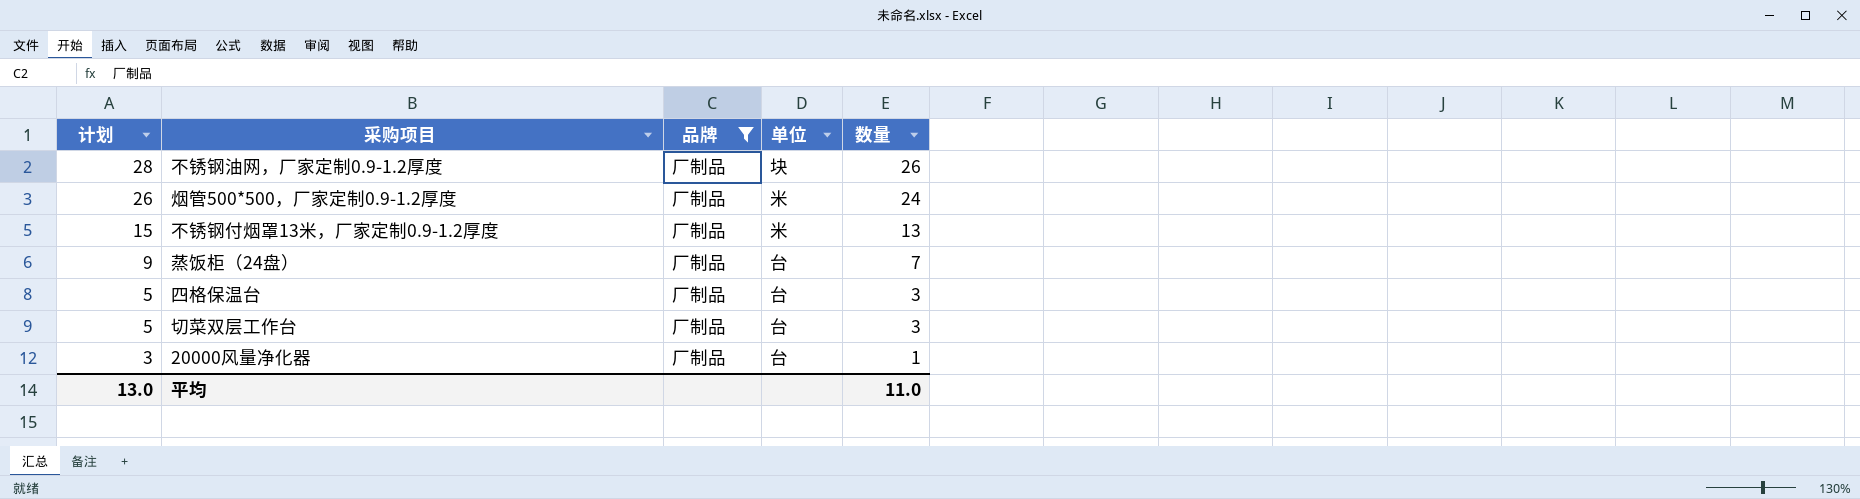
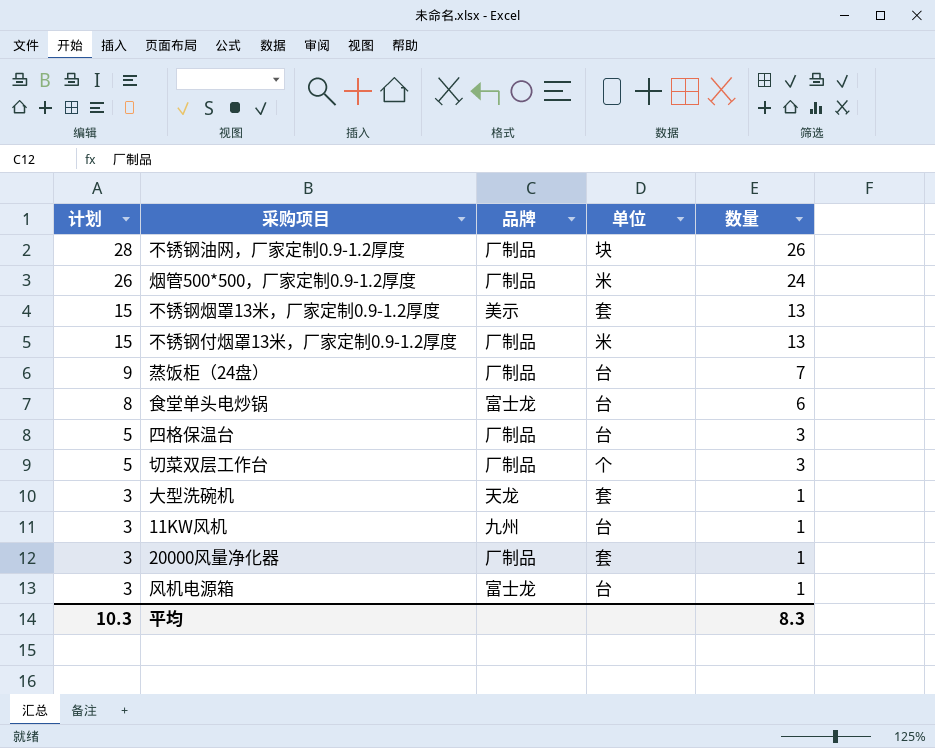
filter: 品牌 = 厂制品 -> none
切菜双层工作台 | 单位: 台 -> 个
20000风量净化器 | 单位: 台 -> 套
平均 | 计划: 13.0 -> 10.3
平均 | 数量: 11.0 -> 8.3

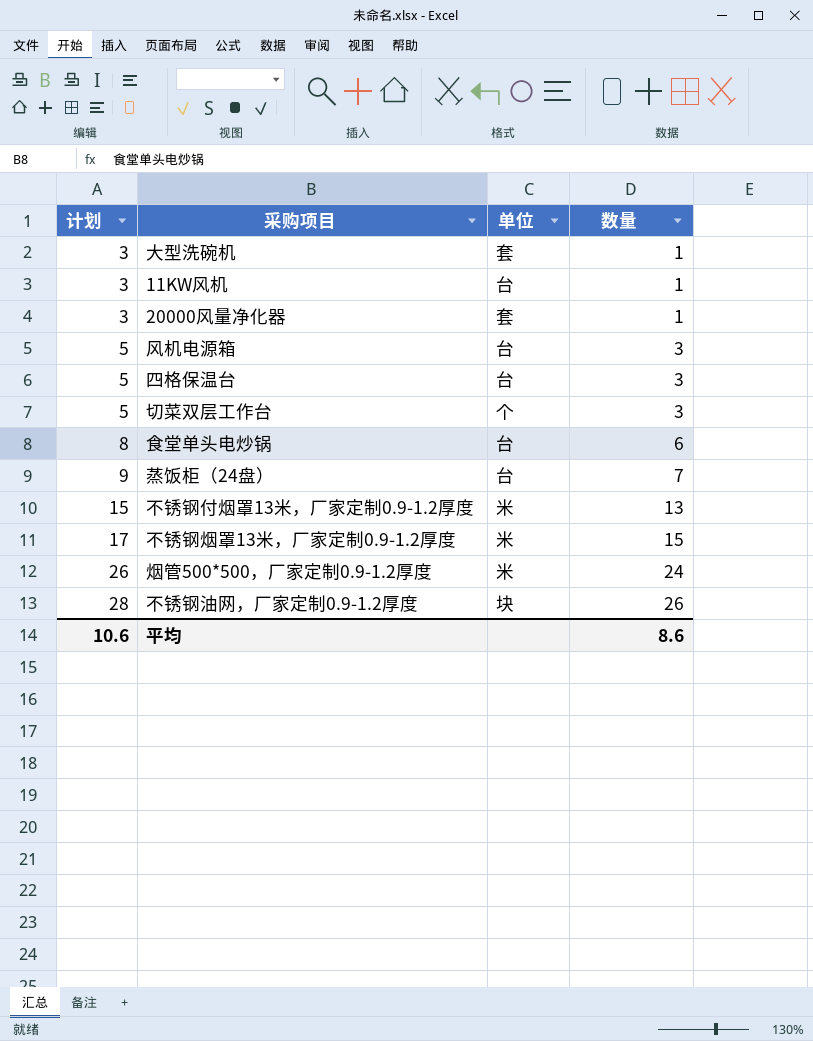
row order: 计划 descending -> 计划 ascending
column 品牌 | position: 3 -> none
风机电源箱 | 计划: 3 -> 5
风机电源箱 | 数量: 1 -> 3
不锈钢烟罩13米，厂家定制0.9-1.2厚度 | 计划: 15 -> 17
不锈钢烟罩13米，厂家定制0.9-1.2厚度 | 单位: 套 -> 米
不锈钢烟罩13米，厂家定制0.9-1.2厚度 | 数量: 13 -> 15
平均 | 计划: 10.3 -> 10.6
平均 | 数量: 8.3 -> 8.6

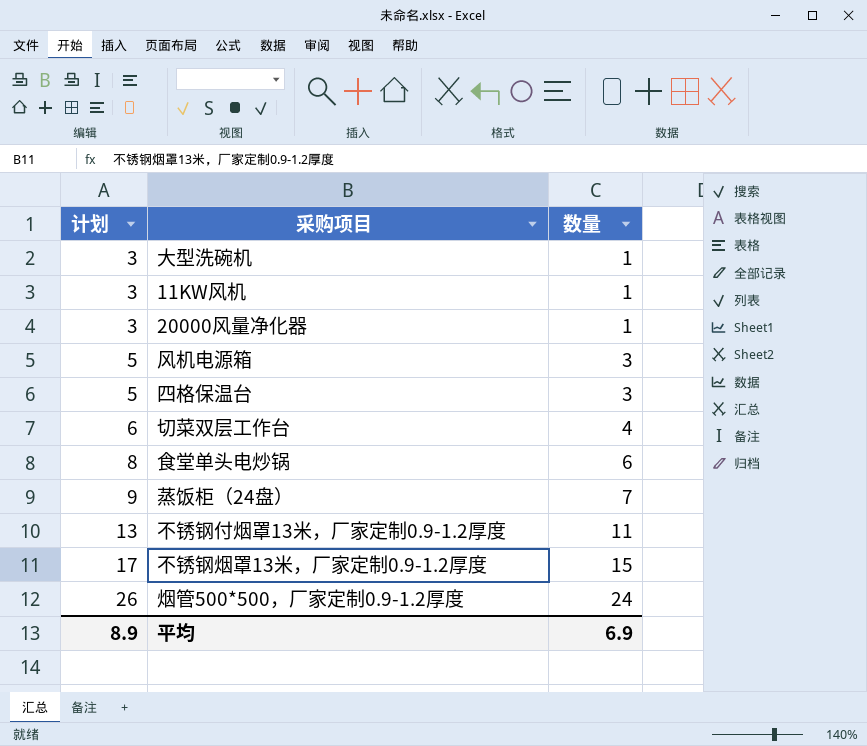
column 单位 | position: 3 -> none
row 不锈钢油网，厂家定制0.9-1.2厚度: 28 | 块 | 26 -> none
切菜双层工作台 | 计划: 5 -> 6
切菜双层工作台 | 数量: 3 -> 4
不锈钢付烟罩13米，厂家定制0.9-1.2厚度 | 计划: 15 -> 13
不锈钢付烟罩13米，厂家定制0.9-1.2厚度 | 数量: 13 -> 11
平均 | 计划: 10.6 -> 8.9
平均 | 数量: 8.6 -> 6.9

